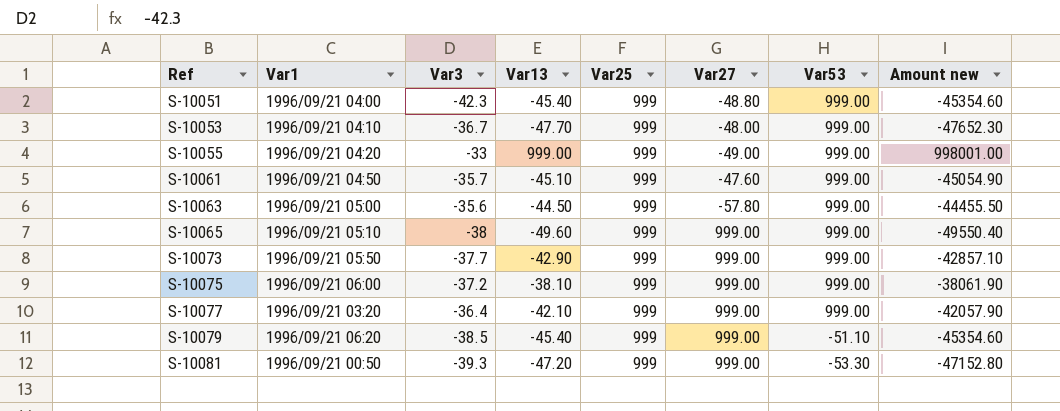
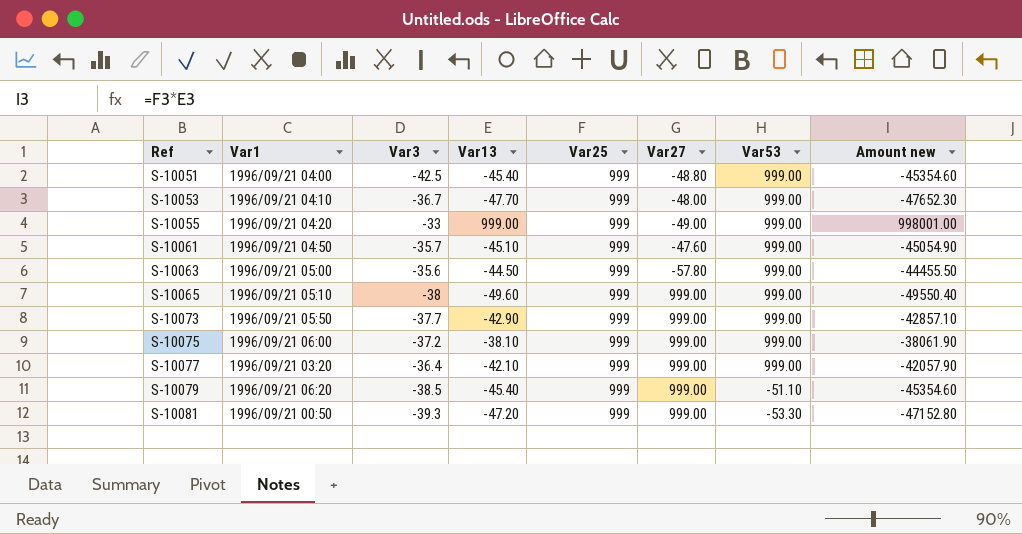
S-10051 | Var3: -42.3 -> -42.5

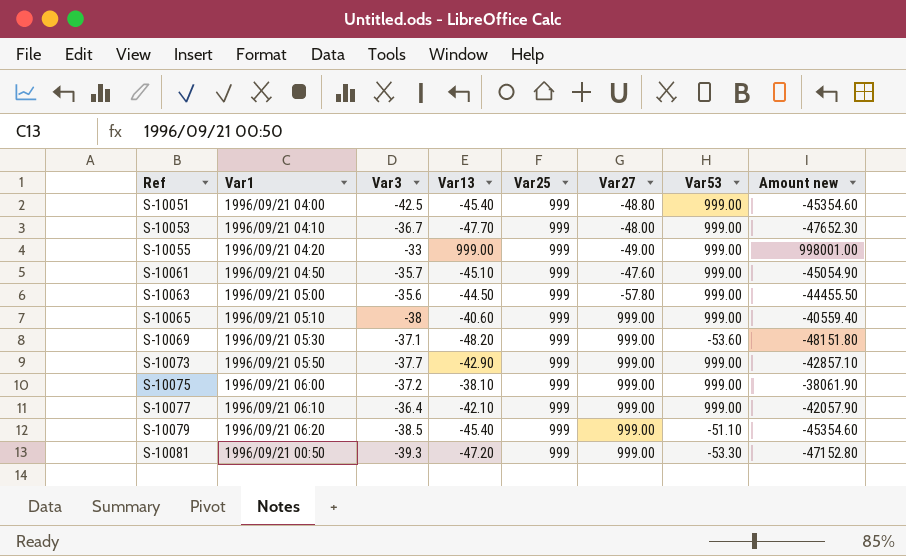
S-10065 | Var13: -49.60 -> -40.60
S-10065 | Amount new: -49550.40 -> -40559.40
row S-10069: none -> 1996/09/21 05:30 | -37.1 | -48.20 | 999 | 999.00 | -53.60 | -48151.80
S-10077 | Var1: 1996/09/21 03:20 -> 1996/09/21 06:10

